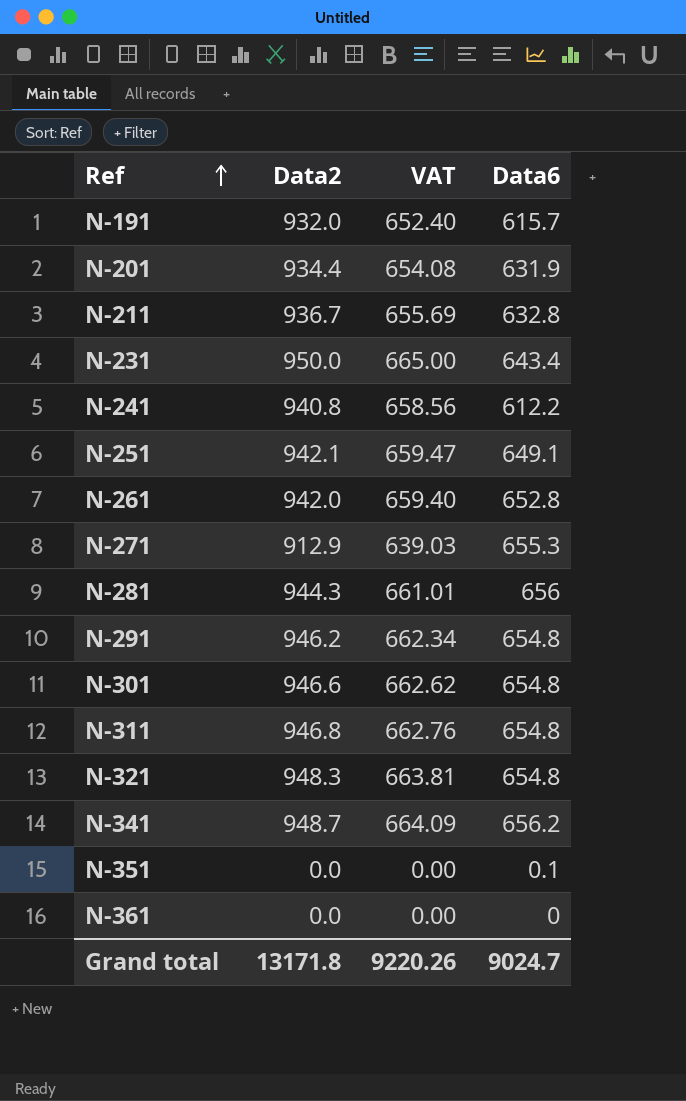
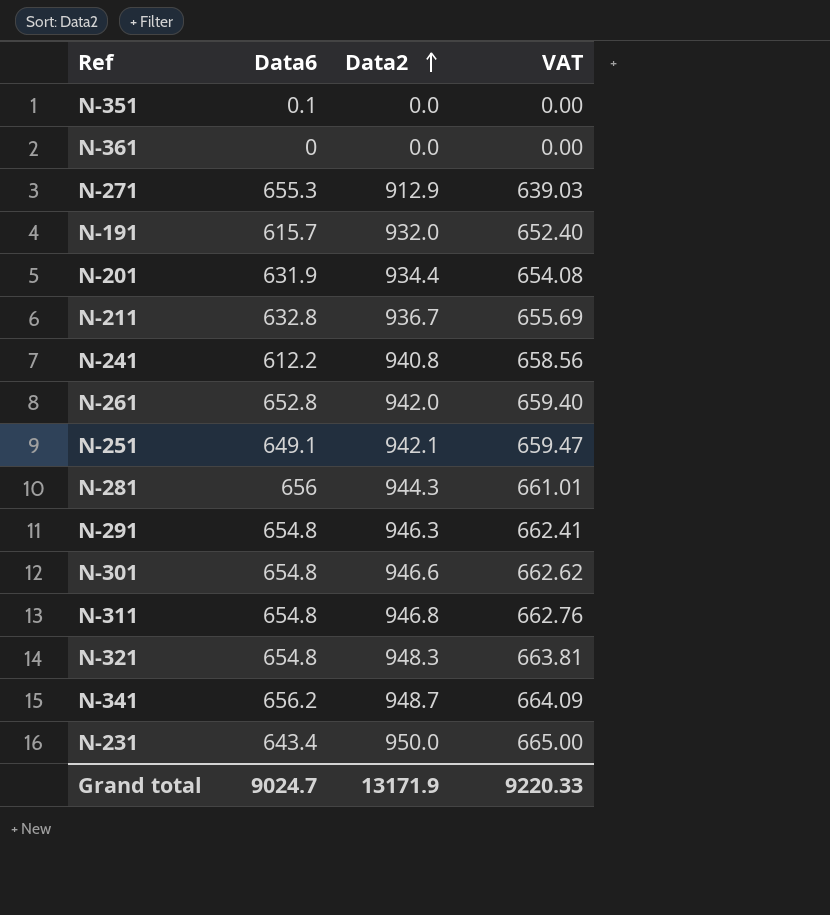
row order: Ref ascending -> Data2 ascending
column Data6 | position: 4 -> 2
N-291 | Data2: 946.2 -> 946.3
N-291 | VAT: 662.34 -> 662.41
Grand total | Data2: 13171.8 -> 13171.9
Grand total | VAT: 9220.26 -> 9220.33

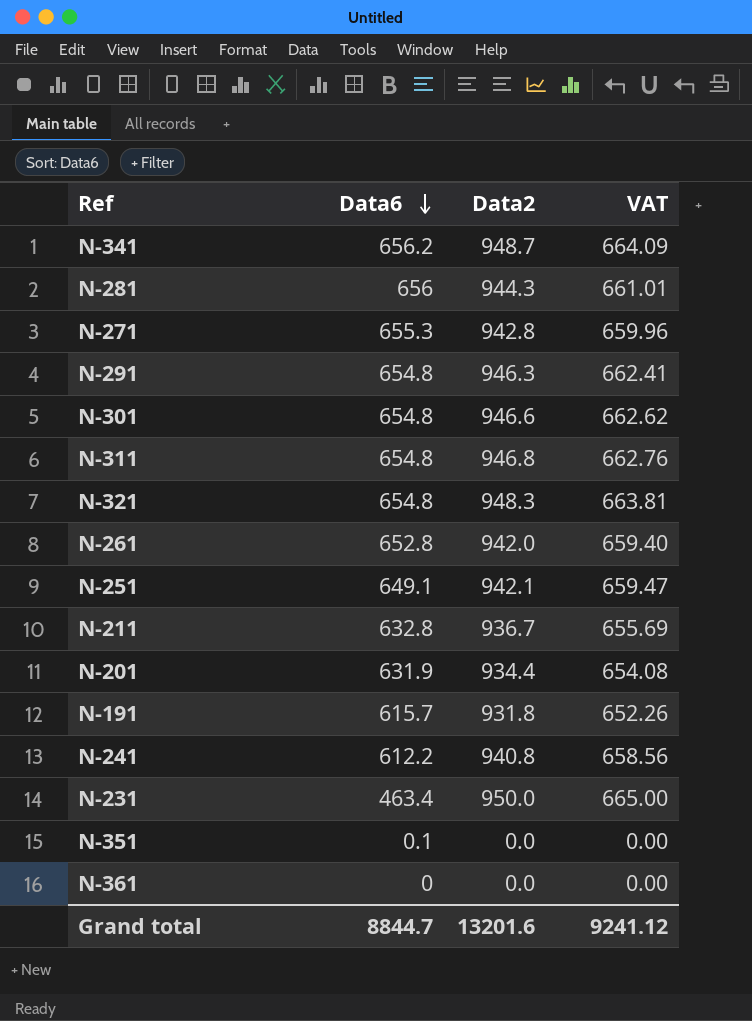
row order: Data2 ascending -> Data6 descending
N-271 | Data2: 912.9 -> 942.8
N-271 | VAT: 639.03 -> 659.96
N-191 | Data2: 932.0 -> 931.8
N-191 | VAT: 652.40 -> 652.26
N-231 | Data6: 643.4 -> 463.4
Grand total | Data6: 9024.7 -> 8844.7
Grand total | Data2: 13171.9 -> 13201.6
Grand total | VAT: 9220.33 -> 9241.12

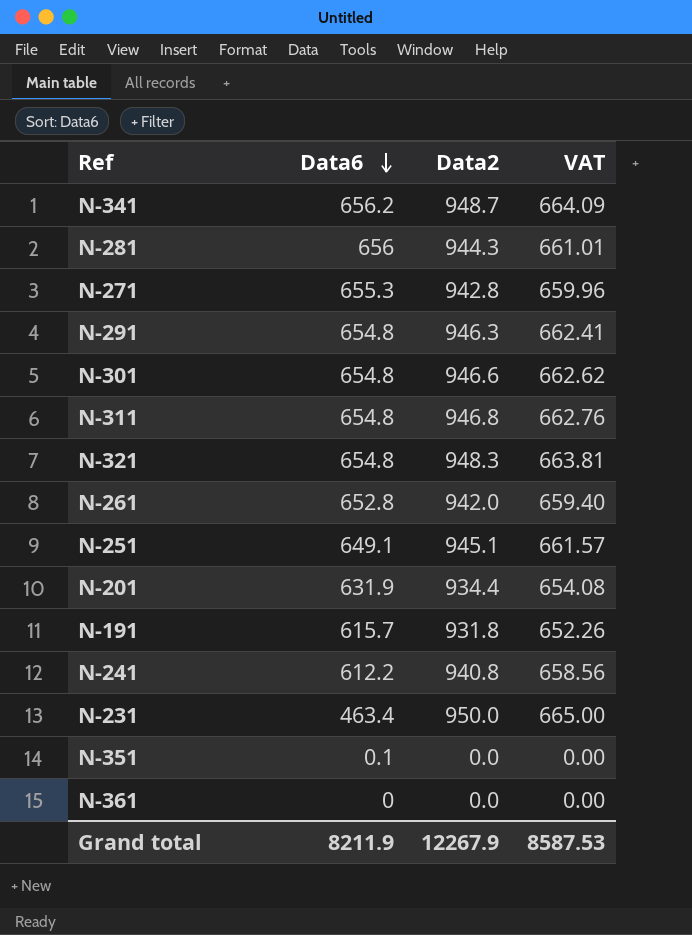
row N-211: 632.8 | 936.7 | 655.69 -> none
N-251 | Data2: 942.1 -> 945.1
N-251 | VAT: 659.47 -> 661.57
Grand total | Data6: 8844.7 -> 8211.9
Grand total | Data2: 13201.6 -> 12267.9
Grand total | VAT: 9241.12 -> 8587.53

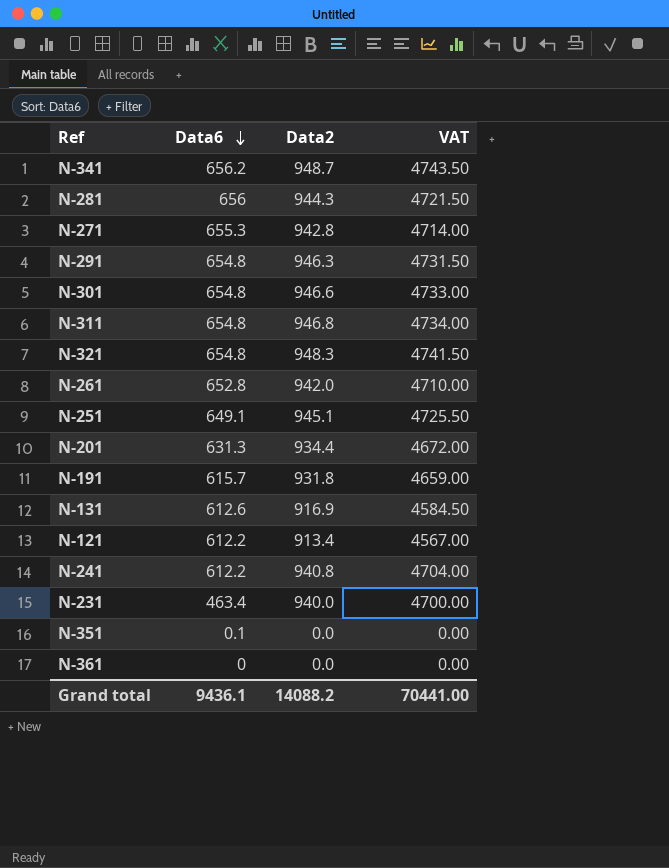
column VAT | formula: [Data2] * 0.7 -> [Data2] * 5
N-201 | Data6: 631.9 -> 631.3
row N-131: none -> 612.6 | 916.9 | 4584.50
row N-121: none -> 612.2 | 913.4 | 4567.00
N-231 | Data2: 950.0 -> 940.0
Grand total | Data6: 8211.9 -> 9436.1
Grand total | Data2: 12267.9 -> 14088.2
Grand total | VAT: 8587.53 -> 70441.00

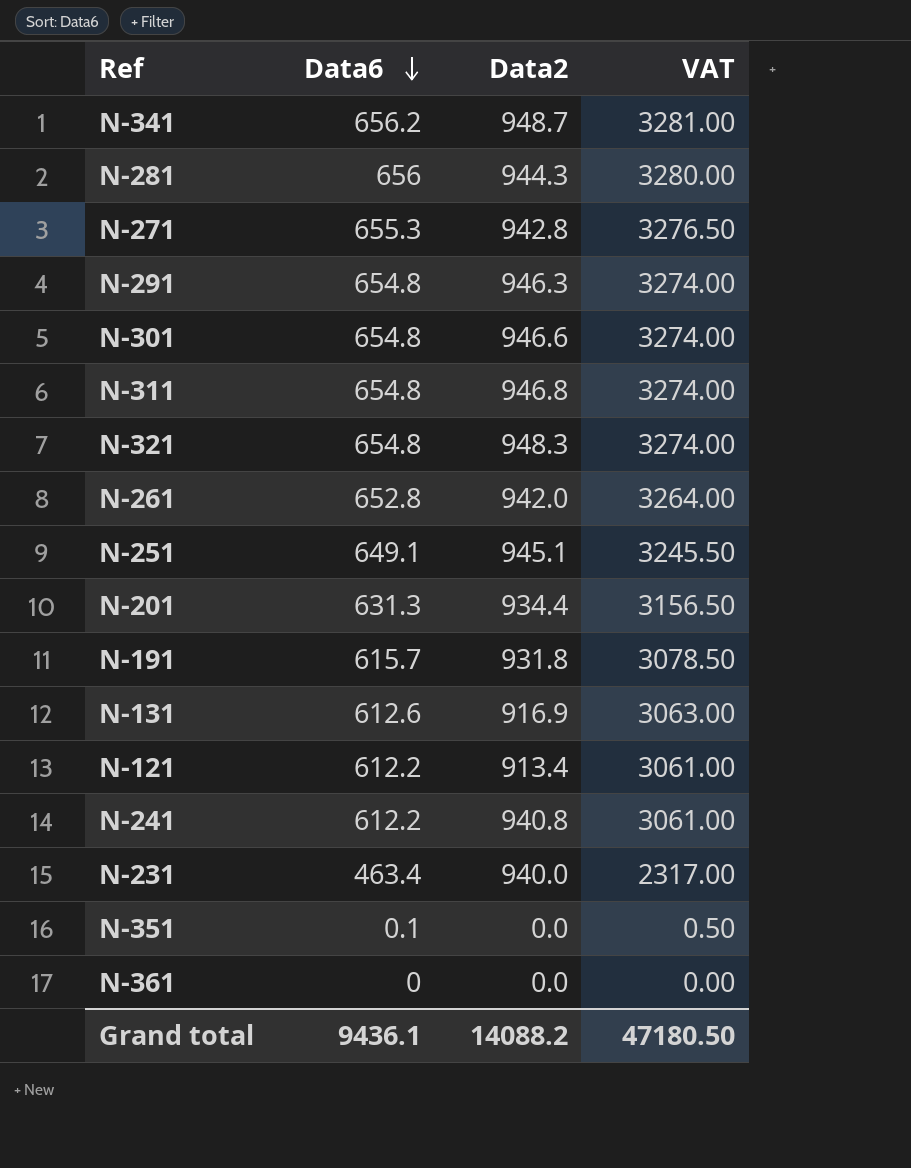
column VAT | formula: [Data2] * 5 -> [Data6] * 5
Grand total | VAT: 70441.00 -> 47180.50

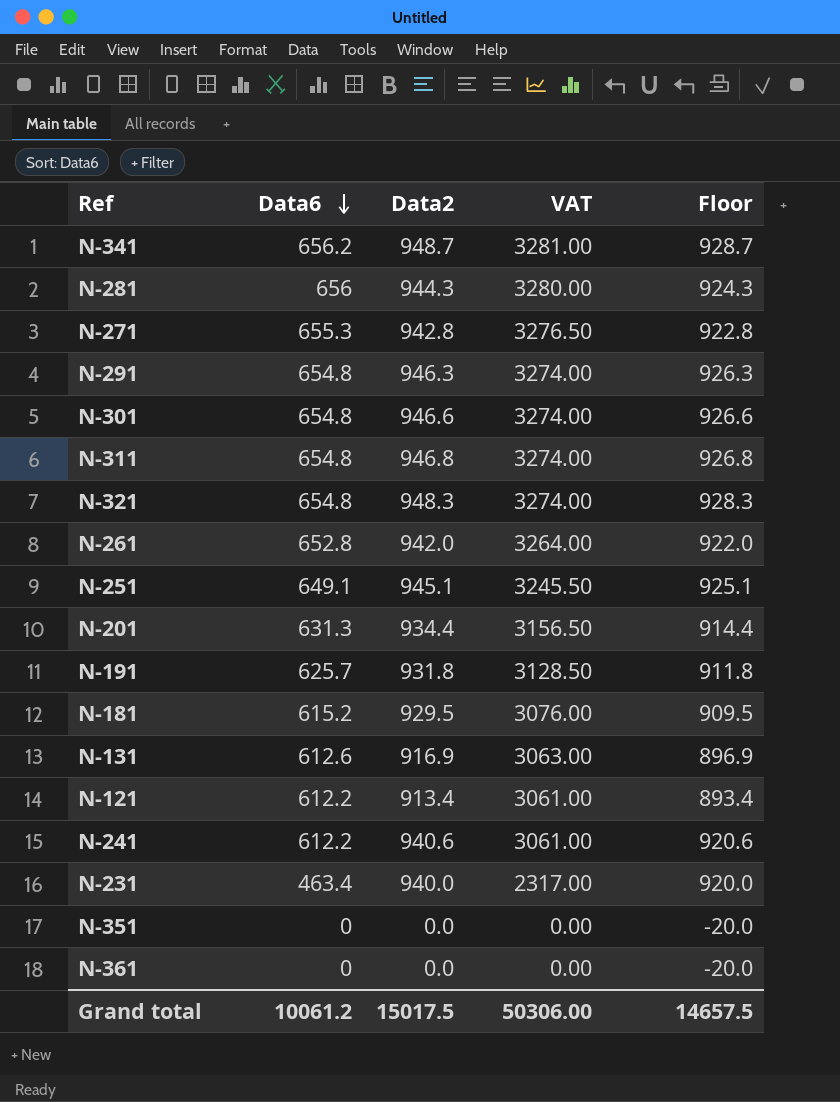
column Floor | formula: none -> [Data2] - 20
N-191 | Data6: 615.7 -> 625.7
N-191 | VAT: 3078.50 -> 3128.50
row N-181: none -> 615.2 | 929.5 | 3076.00 | 909.5
N-241 | Data2: 940.8 -> 940.6
N-351 | Data6: 0.1 -> 0
N-351 | VAT: 0.50 -> 0.00
Grand total | Data6: 9436.1 -> 10061.2
Grand total | Data2: 14088.2 -> 15017.5
Grand total | VAT: 47180.50 -> 50306.00

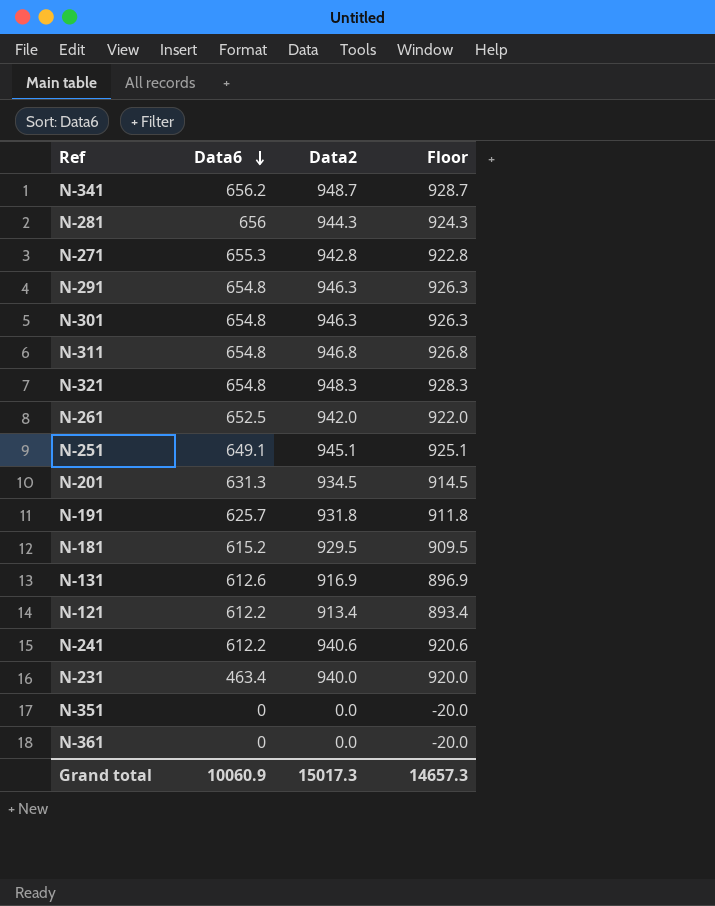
column VAT | formula: [Data6] * 5 -> none
N-301 | Data2: 946.6 -> 946.3
N-301 | Floor: 926.6 -> 926.3
N-261 | Data6: 652.8 -> 652.5
N-201 | Data2: 934.4 -> 934.5
N-201 | Floor: 914.4 -> 914.5
Grand total | Data6: 10061.2 -> 10060.9
Grand total | Data2: 15017.5 -> 15017.3
Grand total | Floor: 14657.5 -> 14657.3

